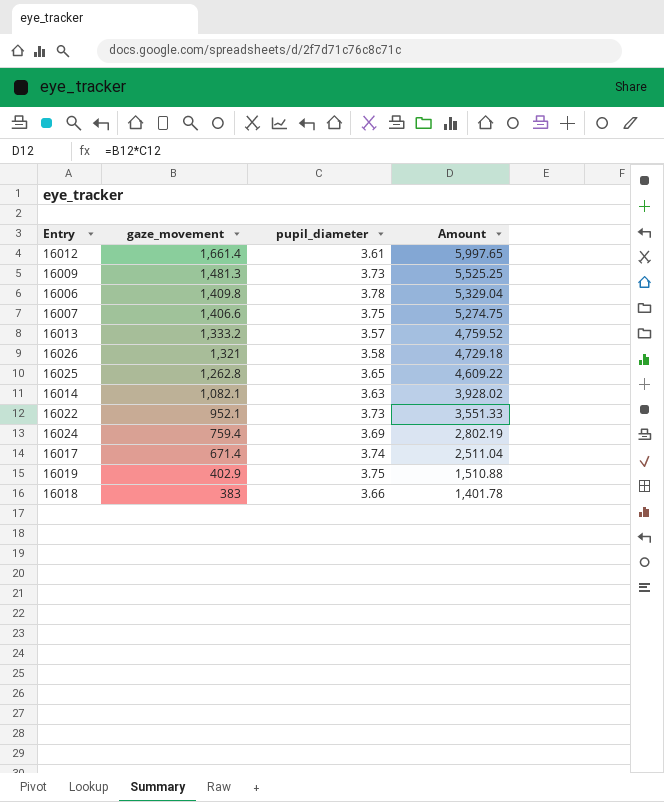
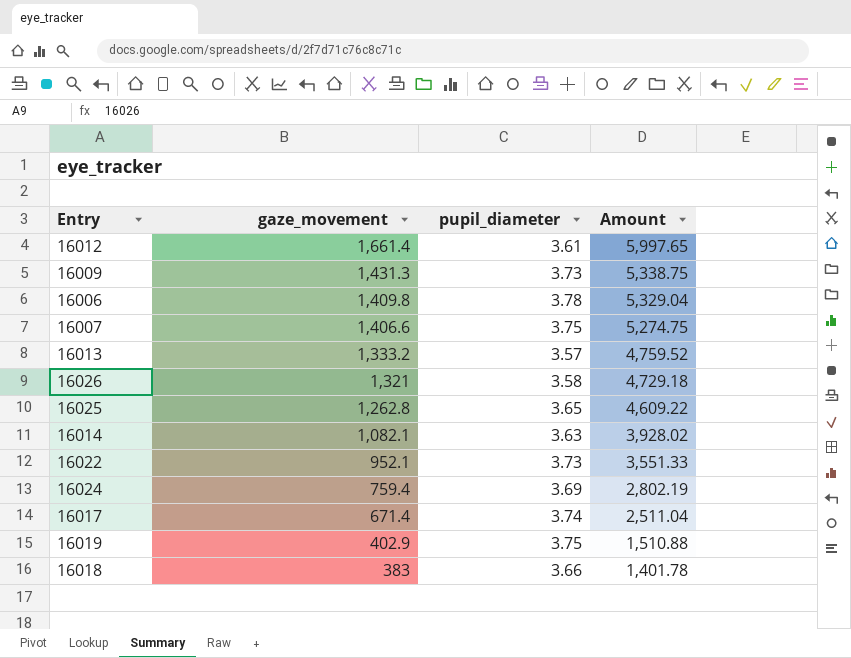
16009 | gaze_movement: 1,481.3 -> 1,431.3
16009 | Amount: 5,525.25 -> 5,338.75

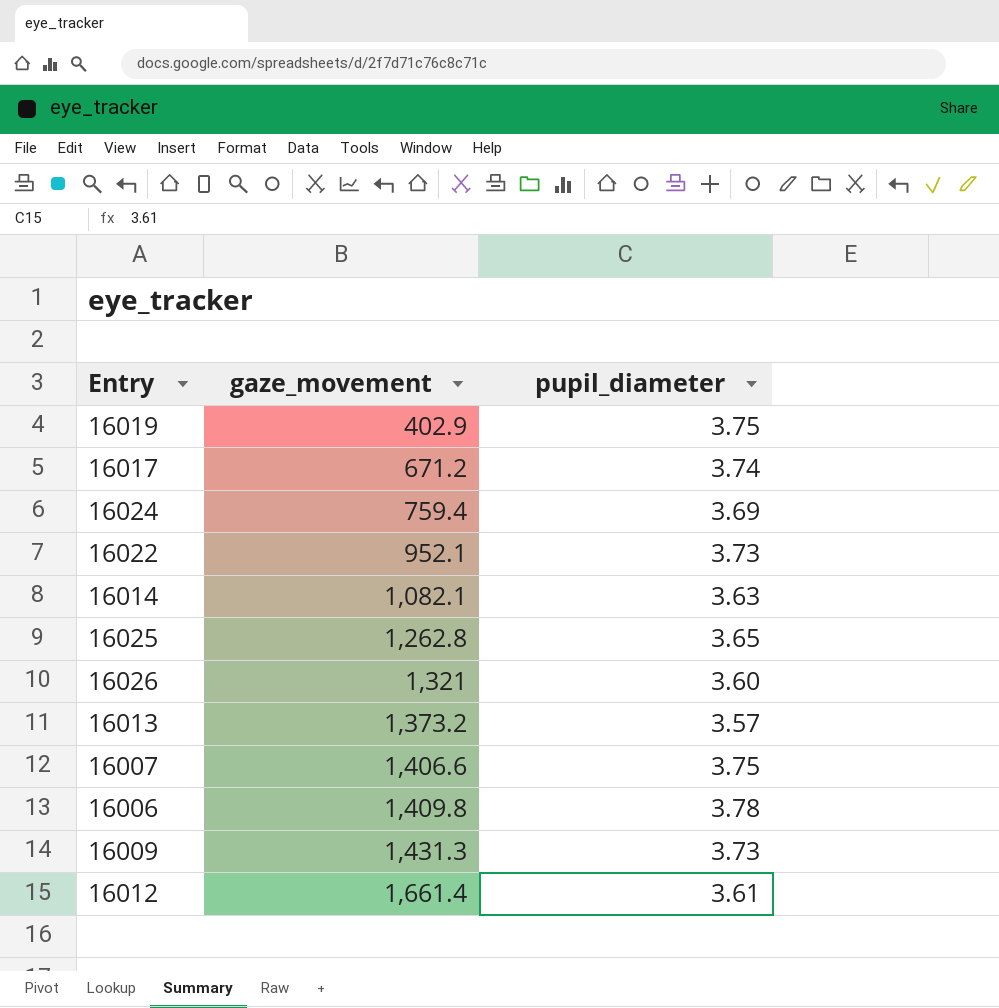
row order: gaze_movement descending -> gaze_movement ascending
column Amount | formula: [gaze_movement] * [pupil_diameter] -> none
row 16018: 383 | 3.66 | 1,401.78 -> none
16017 | gaze_movement: 671.4 -> 671.2
16026 | pupil_diameter: 3.58 -> 3.60
16013 | gaze_movement: 1,333.2 -> 1,373.2

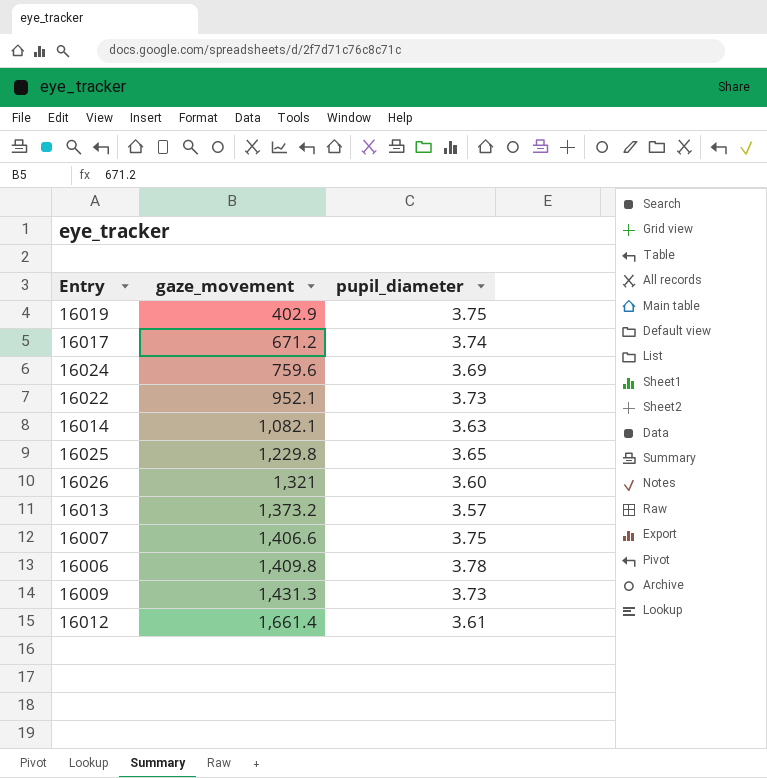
16024 | gaze_movement: 759.4 -> 759.6
16025 | gaze_movement: 1,262.8 -> 1,229.8

